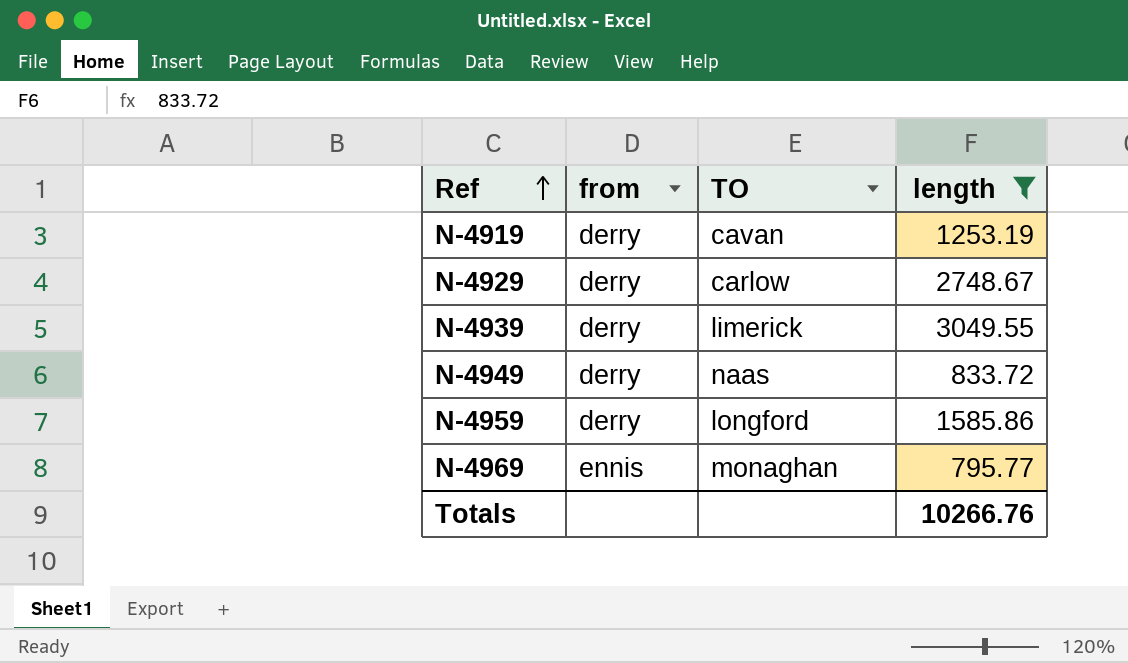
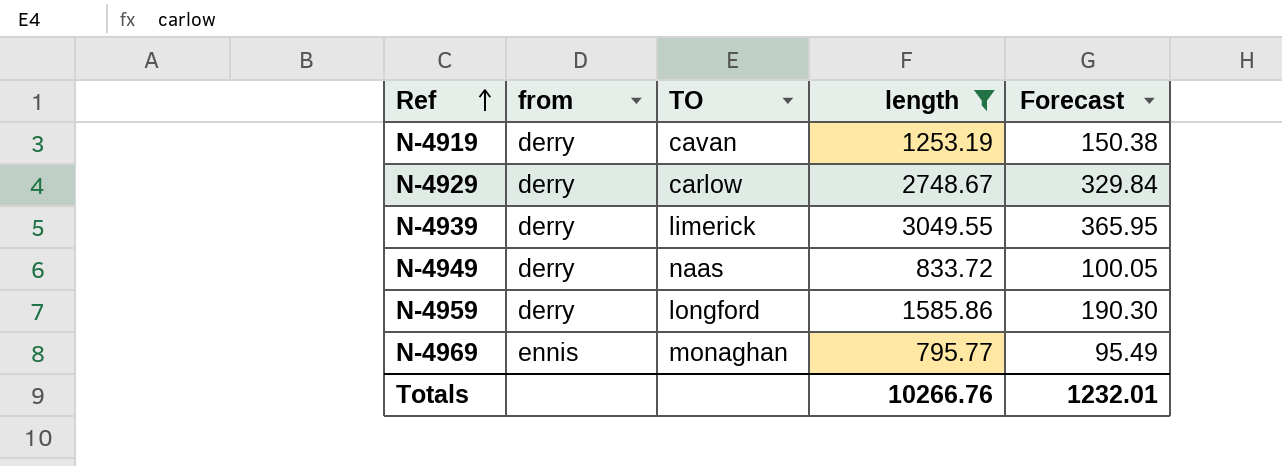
column Forecast | formula: none -> [length] * 0.12

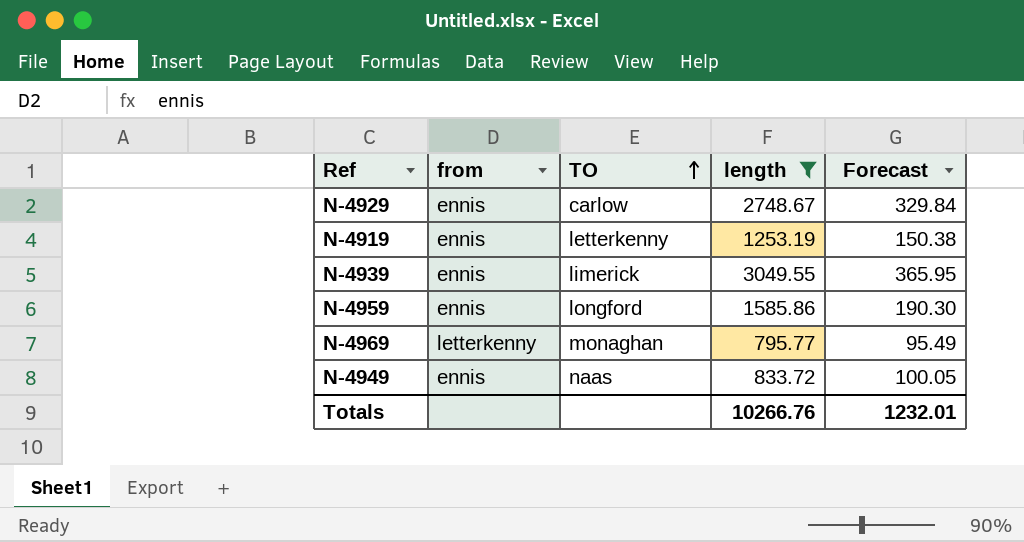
row order: Ref ascending -> TO ascending
N-4929 | from: derry -> ennis
N-4919 | from: derry -> ennis
N-4919 | TO: cavan -> letterkenny
N-4939 | from: derry -> ennis
N-4959 | from: derry -> ennis
N-4969 | from: ennis -> letterkenny
N-4949 | from: derry -> ennis

